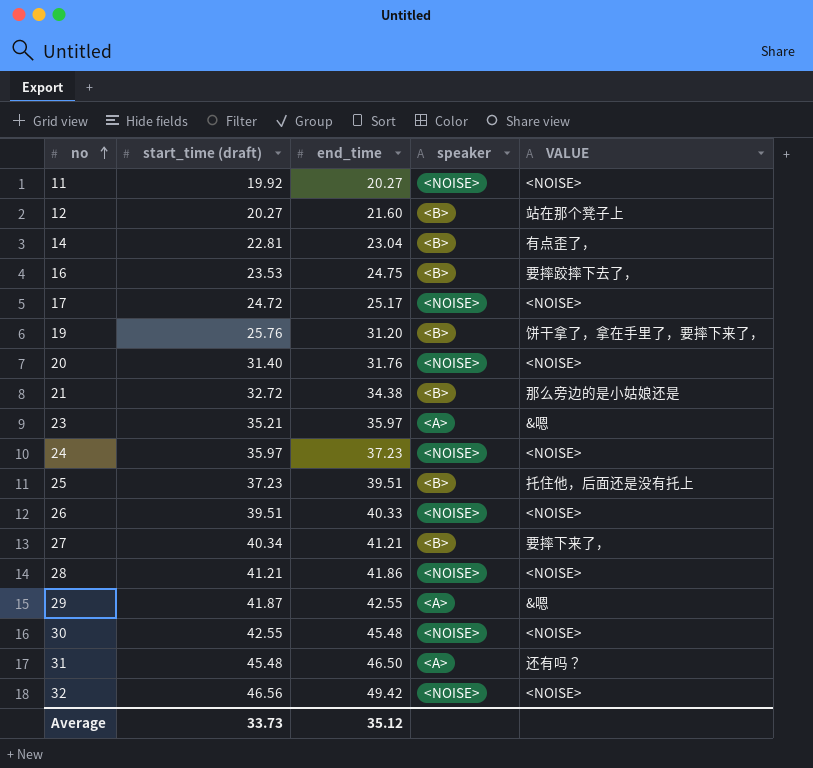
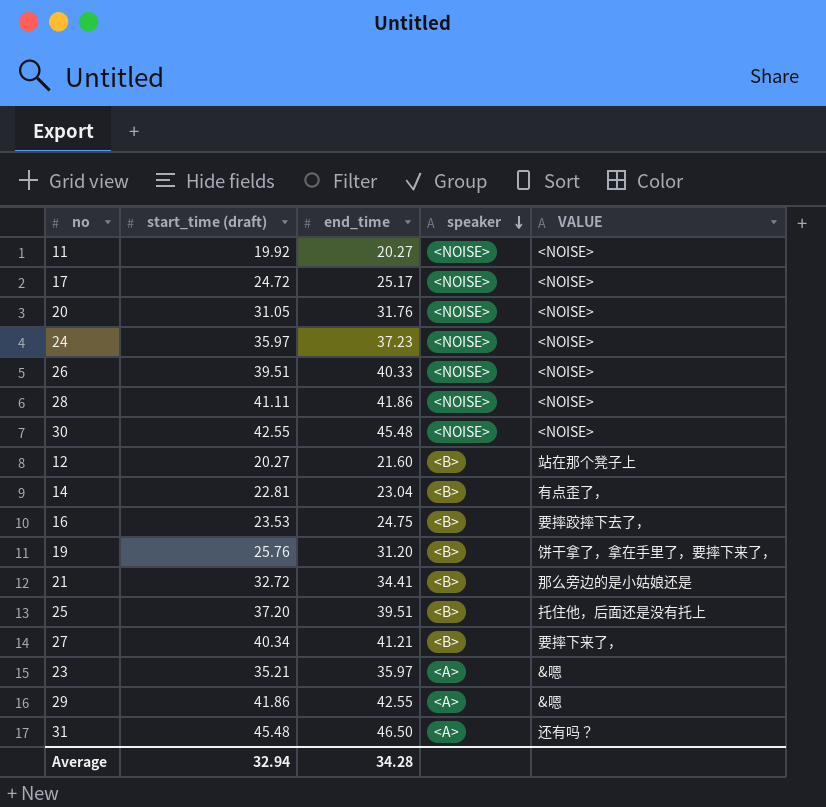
row order: no ascending -> speaker descending
row 32: 46.56 | 49.42 | <NOISE> | <NOISE> -> none
20 | start_time (draft): 31.40 -> 31.05
28 | start_time (draft): 41.21 -> 41.11
21 | end_time: 34.38 -> 34.41
25 | start_time (draft): 37.23 -> 37.20
29 | start_time (draft): 41.87 -> 41.86
Average | start_time (draft): 33.73 -> 32.94
Average | end_time: 35.12 -> 34.28

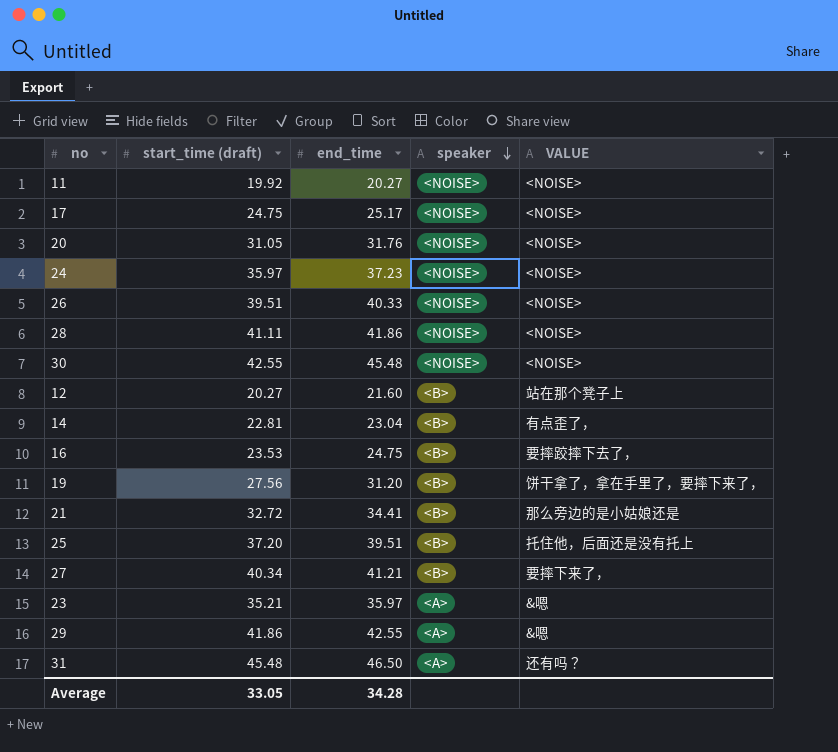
17 | start_time (draft): 24.72 -> 24.75
19 | start_time (draft): 25.76 -> 27.56
Average | start_time (draft): 32.94 -> 33.05

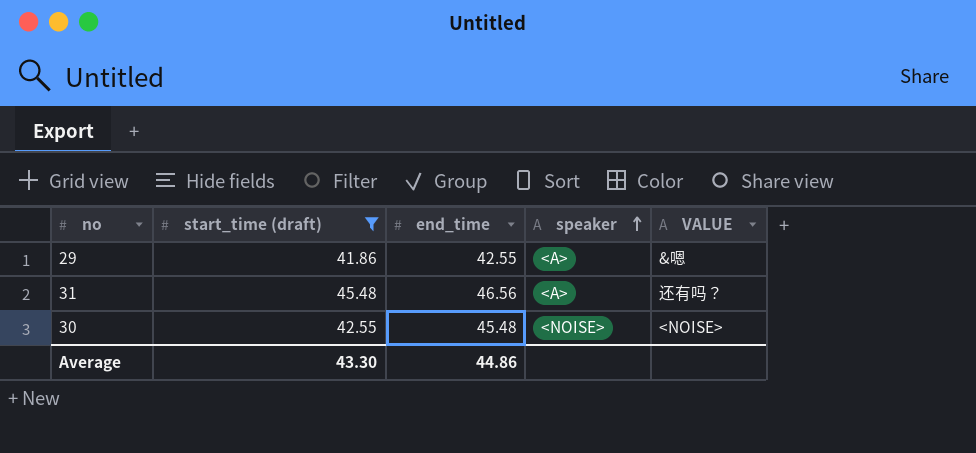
filter: none -> start_time (draft) >= 41.86
row order: speaker descending -> speaker ascending
31 | end_time: 46.50 -> 46.56
Average | start_time (draft): 33.05 -> 43.30
Average | end_time: 34.28 -> 44.86

